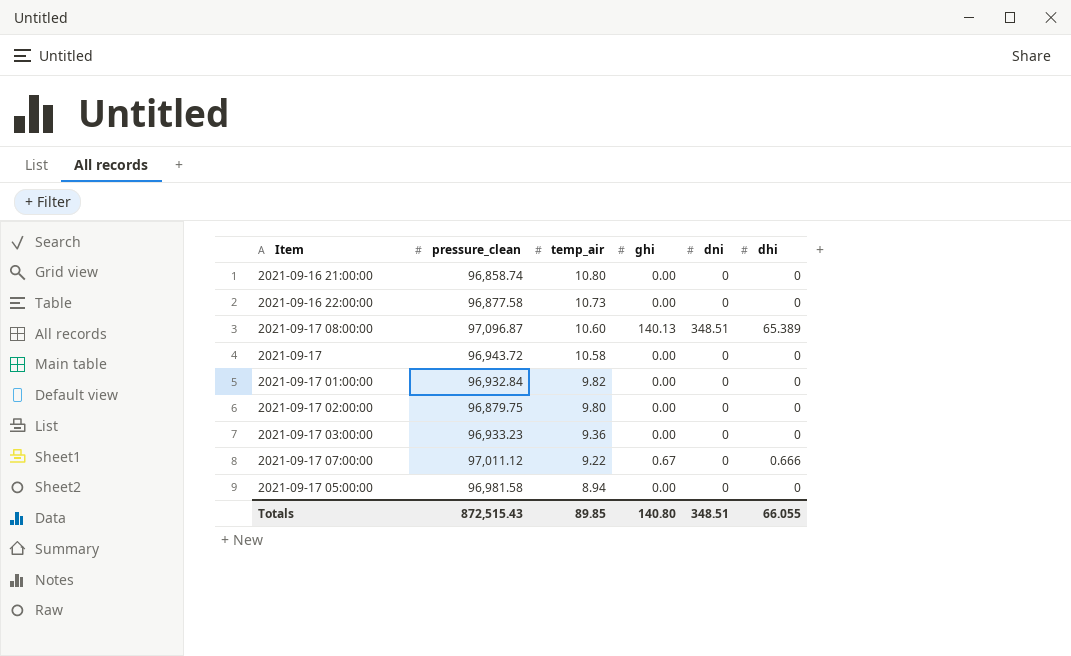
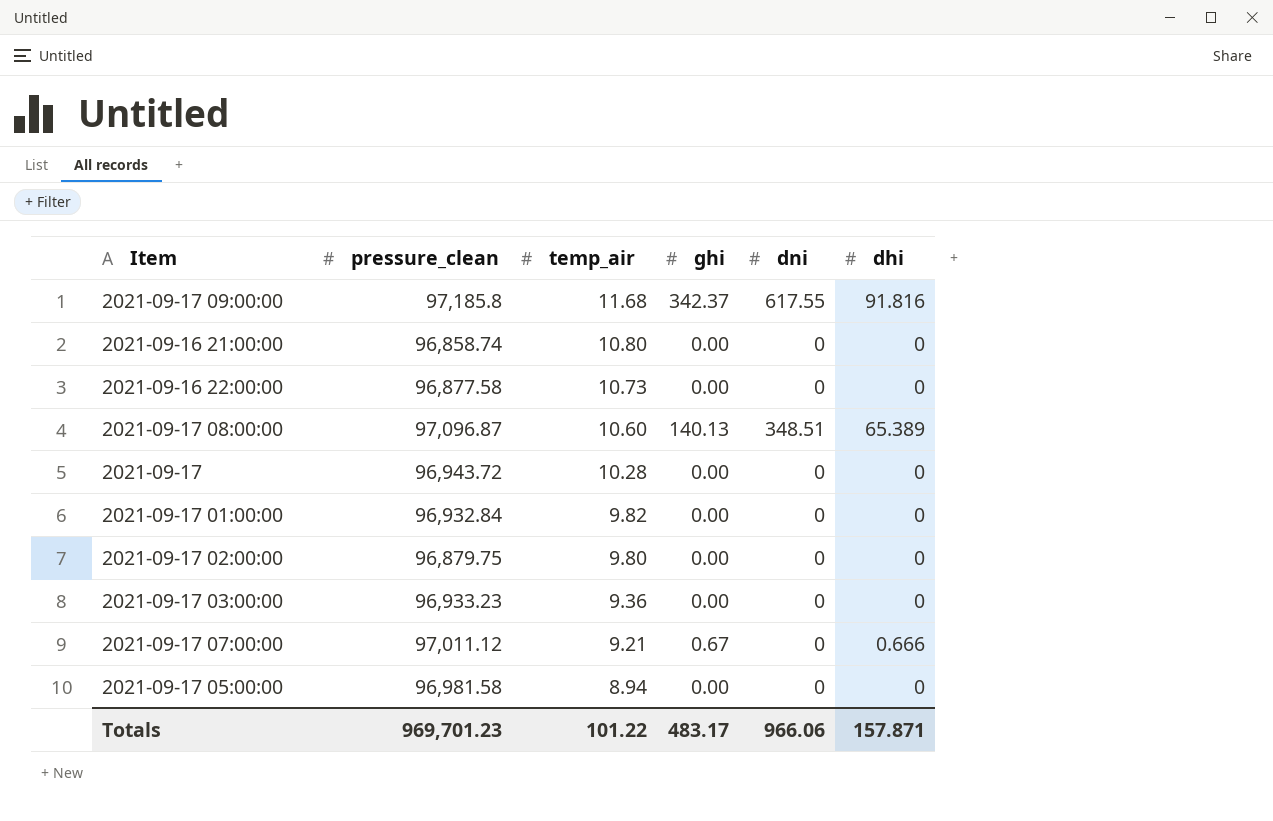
row 2021-09-17 09:00:00: none -> 97,185.8 | 11.68 | 342.37 | 617.55 | 91.816
2021-09-17 | temp_air: 10.58 -> 10.28
2021-09-17 07:00:00 | temp_air: 9.22 -> 9.21
Totals | pressure_clean: 872,515.43 -> 969,701.23
Totals | temp_air: 89.85 -> 101.22
Totals | ghi: 140.80 -> 483.17
Totals | dni: 348.51 -> 966.06
Totals | dhi: 66.055 -> 157.871

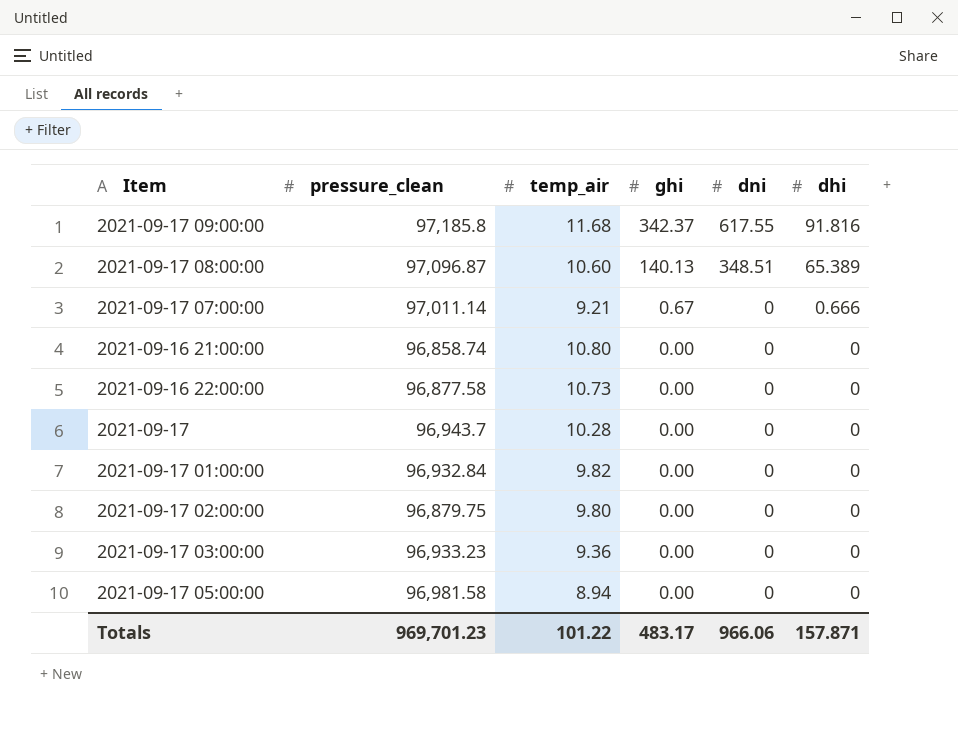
row order: temp_air descending -> ghi descending
2021-09-17 07:00:00 | pressure_clean: 97,011.12 -> 97,011.14
2021-09-17 | pressure_clean: 96,943.72 -> 96,943.7

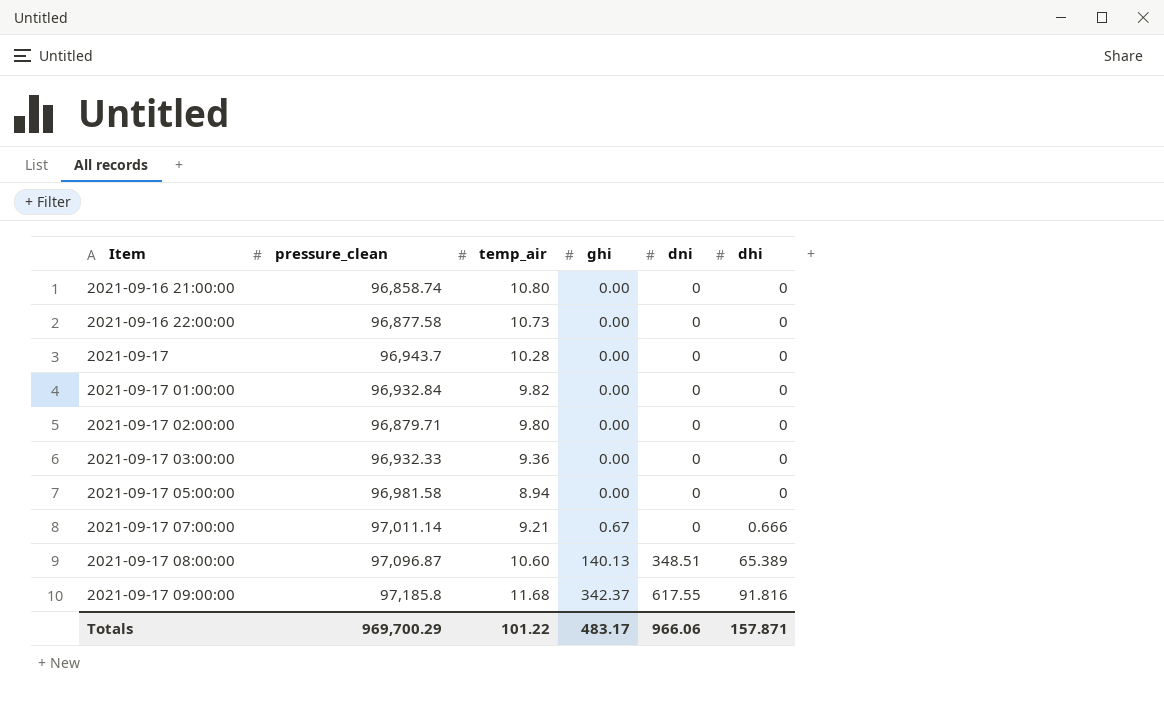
row order: ghi descending -> Item ascending
2021-09-17 02:00:00 | pressure_clean: 96,879.75 -> 96,879.71
2021-09-17 03:00:00 | pressure_clean: 96,933.23 -> 96,932.33
Totals | pressure_clean: 969,701.23 -> 969,700.29

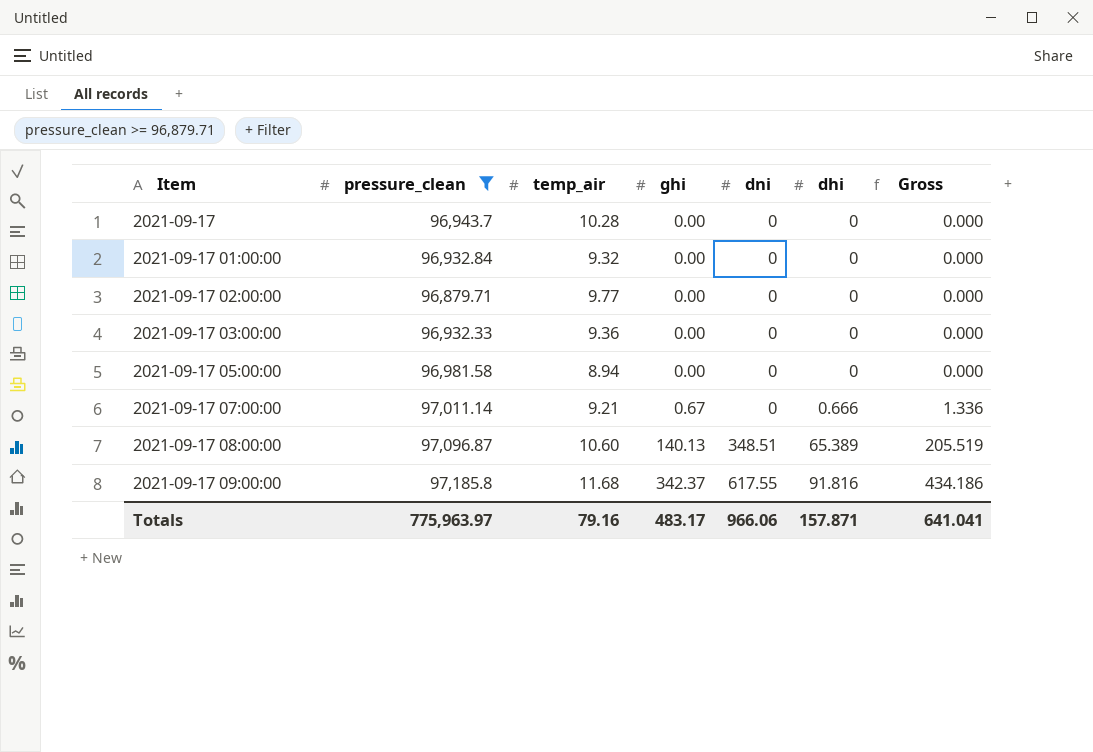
filter: none -> pressure_clean >= 96,879.71
column Gross | formula: none -> [ghi] + [dhi]
2021-09-17 01:00:00 | temp_air: 9.82 -> 9.32
2021-09-17 02:00:00 | temp_air: 9.80 -> 9.77
Totals | pressure_clean: 969,700.29 -> 775,963.97
Totals | temp_air: 101.22 -> 79.16

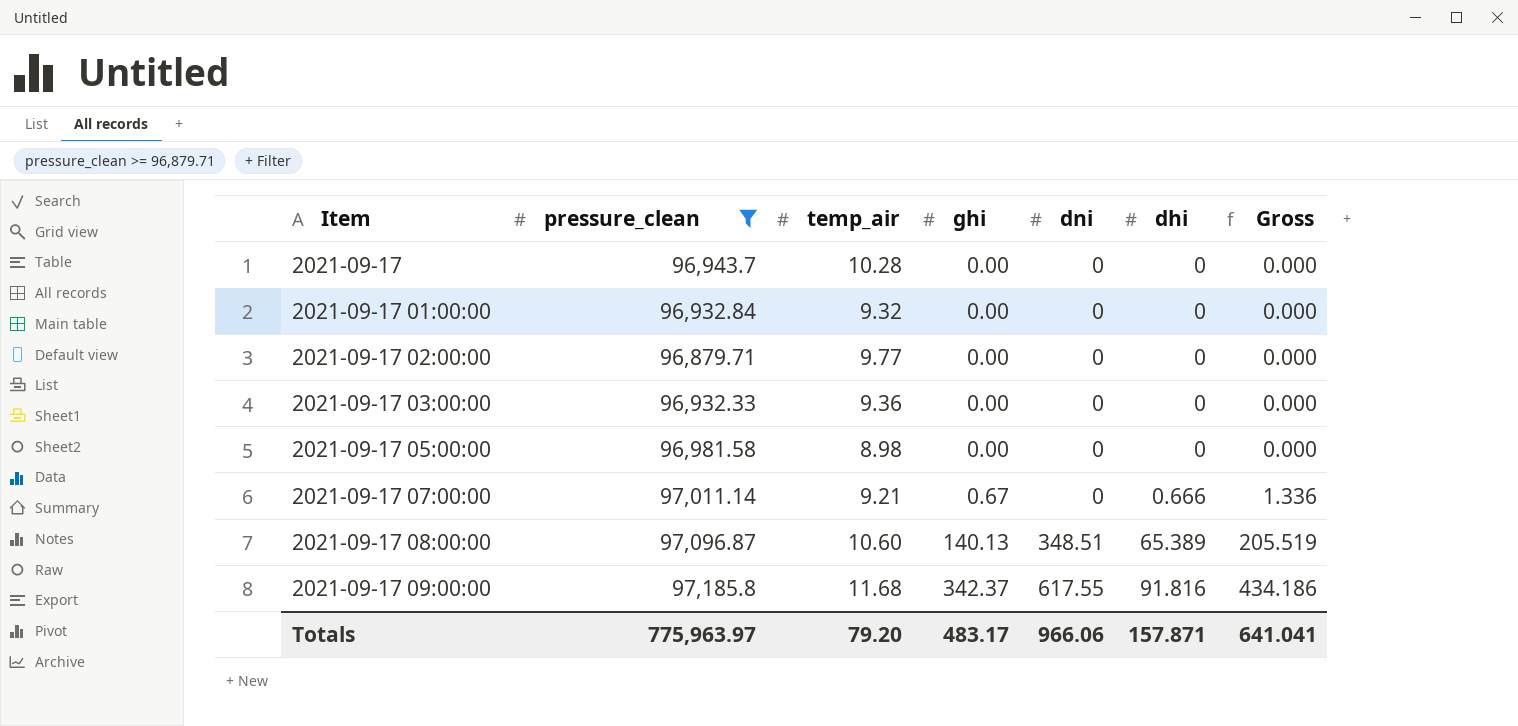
2021-09-17 05:00:00 | temp_air: 8.94 -> 8.98
Totals | temp_air: 79.16 -> 79.20

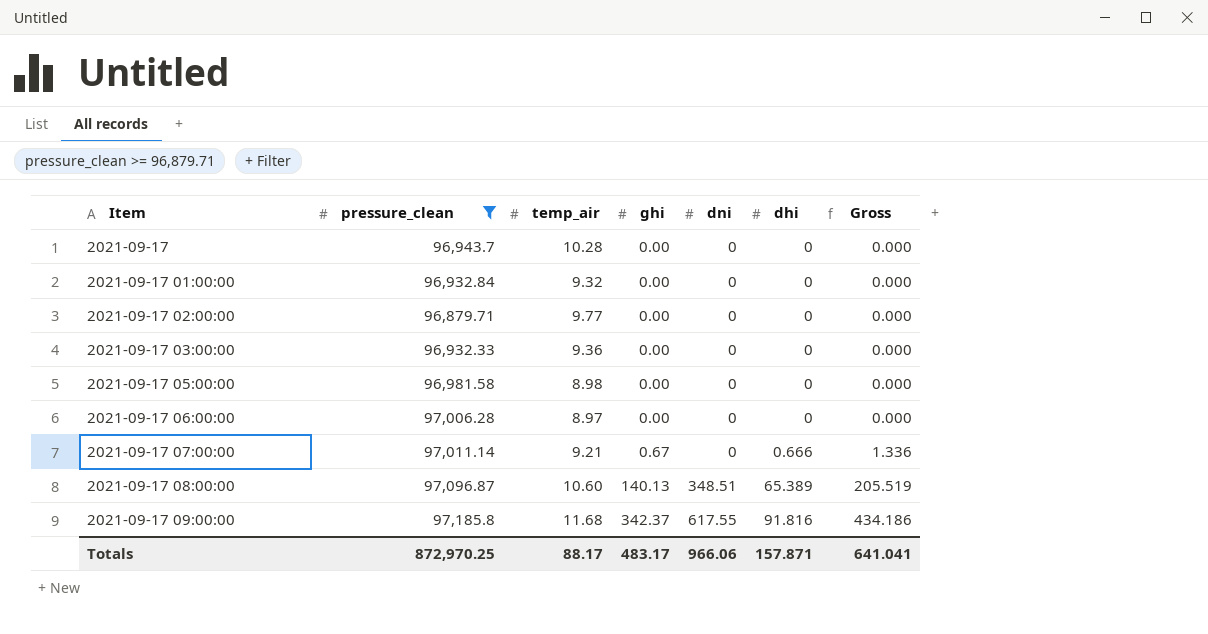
row 2021-09-17 06:00:00: none -> 97,006.28 | 8.97 | 0.00 | 0 | 0 | 0.000
Totals | pressure_clean: 775,963.97 -> 872,970.25
Totals | temp_air: 79.20 -> 88.17

